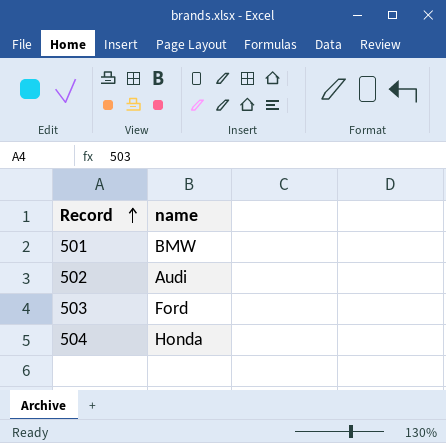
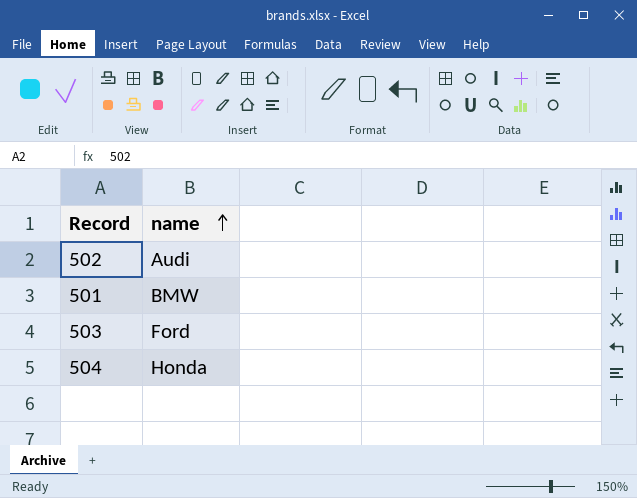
row order: Record ascending -> name ascending

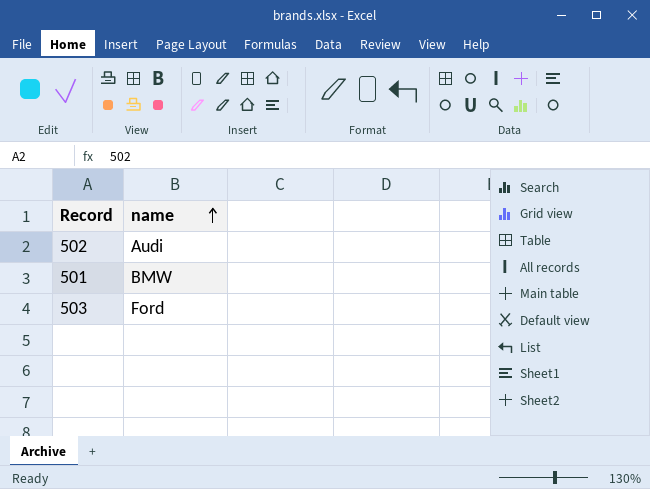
row 504: Honda -> none

